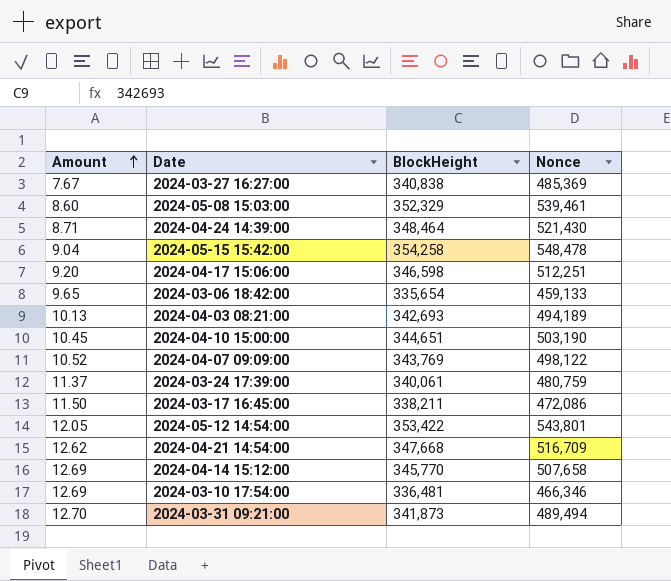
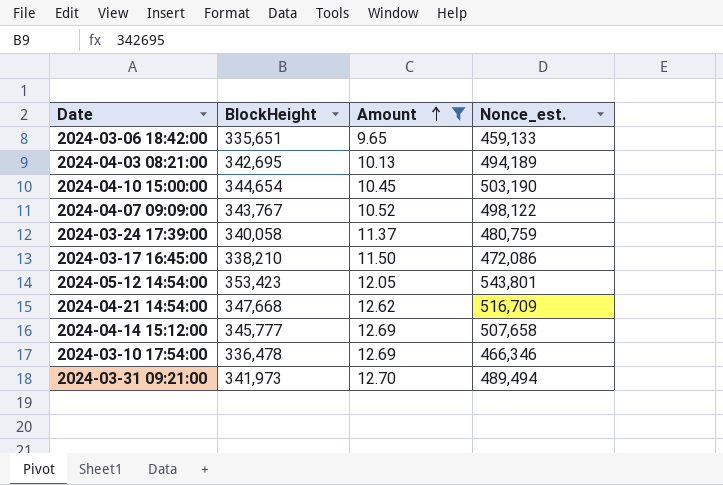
filter: none -> Amount >= 9.65
column Amount | position: 1 -> 3
column name: Nonce -> Nonce_est.
2024-03-06 18:42:00 | BlockHeight: 335,654 -> 335,651
2024-04-03 08:21:00 | BlockHeight: 342,693 -> 342,695
2024-04-10 15:00:00 | BlockHeight: 344,651 -> 344,654
2024-04-07 09:09:00 | BlockHeight: 343,769 -> 343,767
2024-03-24 17:39:00 | BlockHeight: 340,061 -> 340,058
2024-03-17 16:45:00 | BlockHeight: 338,211 -> 338,210
2024-05-12 14:54:00 | BlockHeight: 353,422 -> 353,423
2024-04-14 15:12:00 | BlockHeight: 345,770 -> 345,777
2024-03-10 17:54:00 | BlockHeight: 336,481 -> 336,478
2024-03-31 09:21:00 | BlockHeight: 341,873 -> 341,973

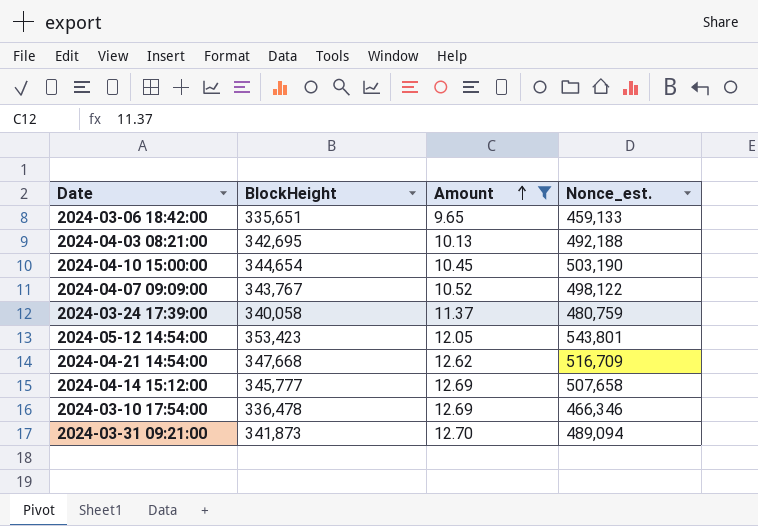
row 2024-03-17 16:45:00: 338,210 | 11.50 | 472,086 -> none
2024-04-03 08:21:00 | Nonce_est.: 494,189 -> 492,188
2024-03-31 09:21:00 | BlockHeight: 341,973 -> 341,873
2024-03-31 09:21:00 | Nonce_est.: 489,494 -> 489,094

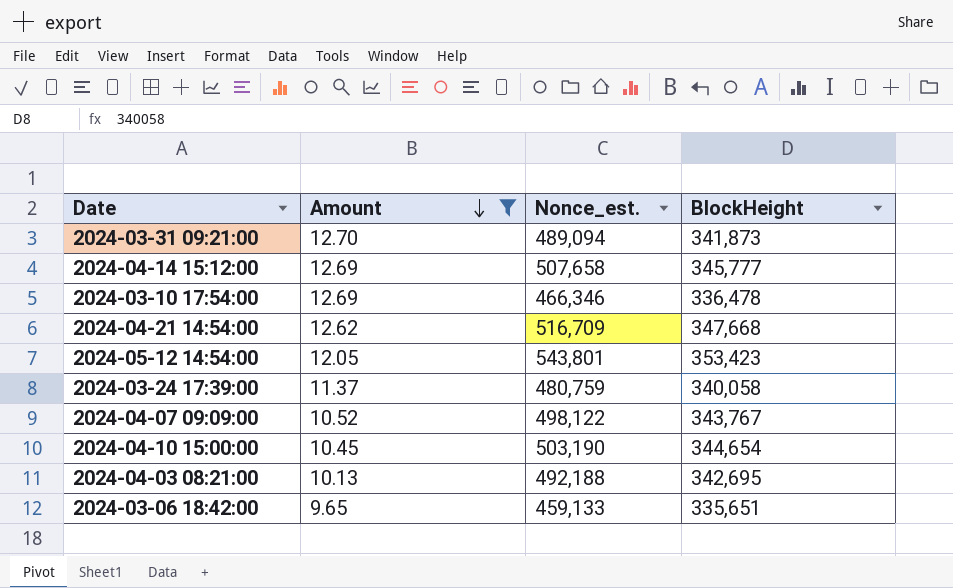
row order: Amount ascending -> Amount descending
column BlockHeight | position: 2 -> 4

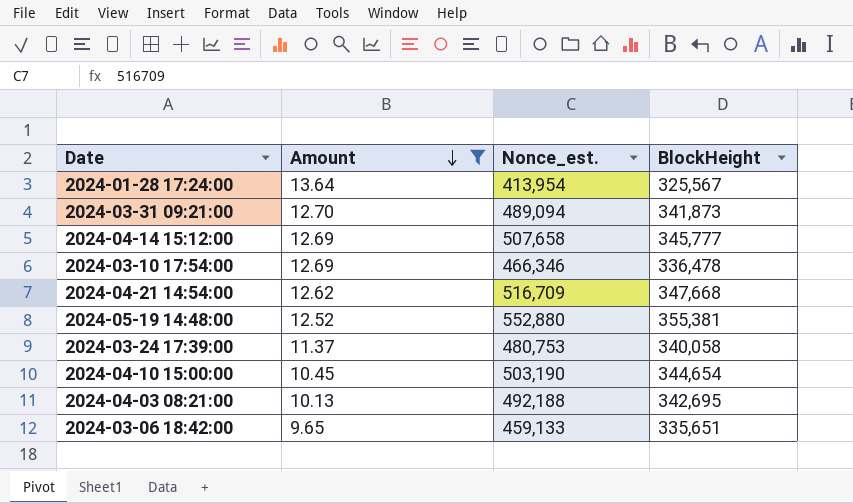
row 2024-05-12 14:54:00: 12.05 | 543,801 | 353,423 -> none
row 2024-04-07 09:09:00: 10.52 | 498,122 | 343,767 -> none
row 2024-01-28 17:24:00: none -> 13.64 | 413,954 | 325,567
row 2024-05-19 14:48:00: none -> 12.52 | 552,880 | 355,381
2024-03-24 17:39:00 | Nonce_est.: 480,759 -> 480,753

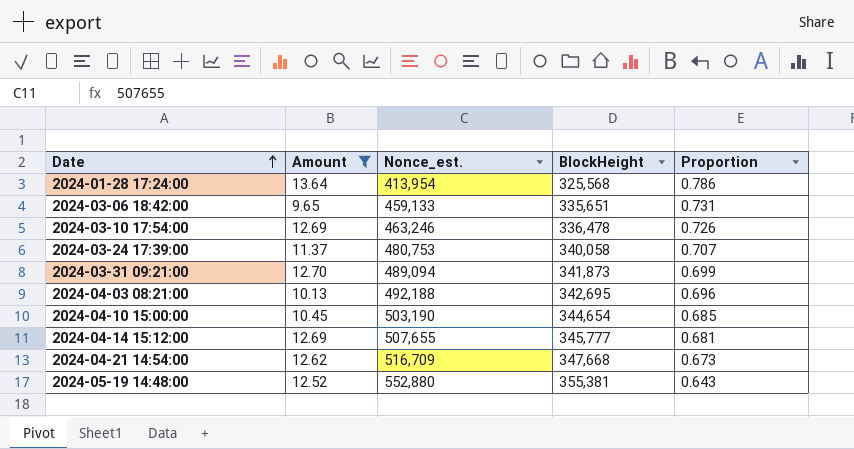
row order: Amount descending -> Date ascending
column Proportion | formula: none -> [BlockHeight] / [Nonce_est.]
2024-01-28 17:24:00 | BlockHeight: 325,567 -> 325,568
2024-03-10 17:54:00 | Nonce_est.: 466,346 -> 463,246
2024-04-14 15:12:00 | Nonce_est.: 507,658 -> 507,655

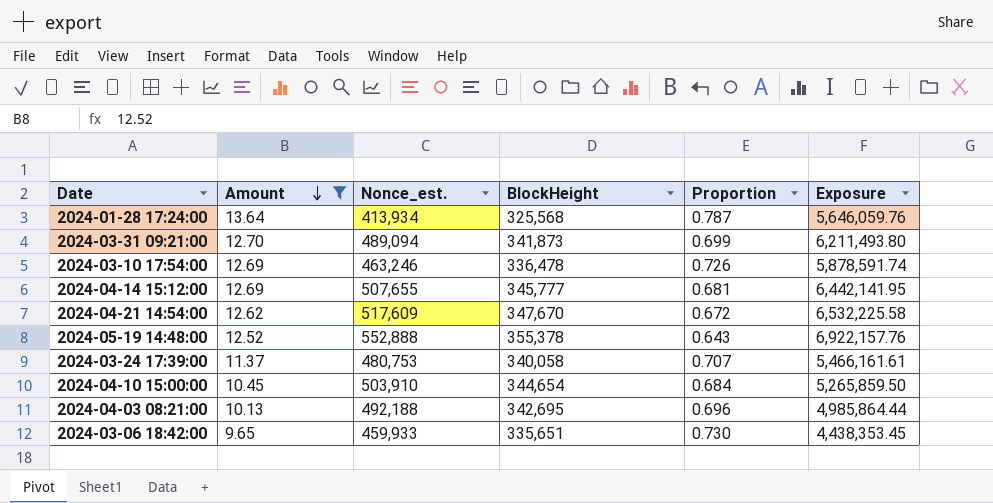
row order: Date ascending -> Amount descending
column Exposure | formula: none -> [Amount] * [Nonce_est.]
2024-01-28 17:24:00 | Nonce_est.: 413,954 -> 413,934
2024-01-28 17:24:00 | Proportion: 0.786 -> 0.787
2024-04-21 14:54:00 | Nonce_est.: 516,709 -> 517,609
2024-04-21 14:54:00 | BlockHeight: 347,668 -> 347,670
2024-04-21 14:54:00 | Proportion: 0.673 -> 0.672
2024-05-19 14:48:00 | Nonce_est.: 552,880 -> 552,888
2024-05-19 14:48:00 | BlockHeight: 355,381 -> 355,378
2024-04-10 15:00:00 | Nonce_est.: 503,190 -> 503,910
2024-04-10 15:00:00 | Proportion: 0.685 -> 0.684
2024-03-06 18:42:00 | Nonce_est.: 459,133 -> 459,933
2024-03-06 18:42:00 | Proportion: 0.731 -> 0.730

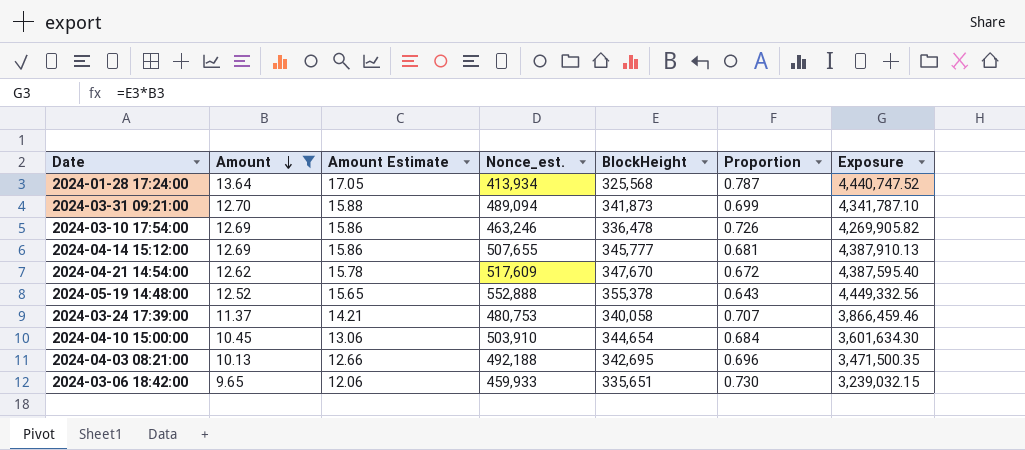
column Amount Estimate | formula: none -> [Amount] * 1.25
column Exposure | formula: [Amount] * [Nonce_est.] -> [Amount] * [BlockHeight]

